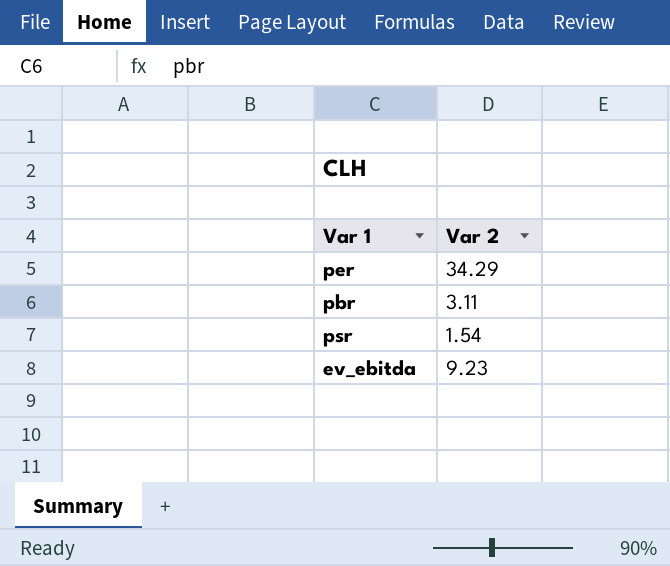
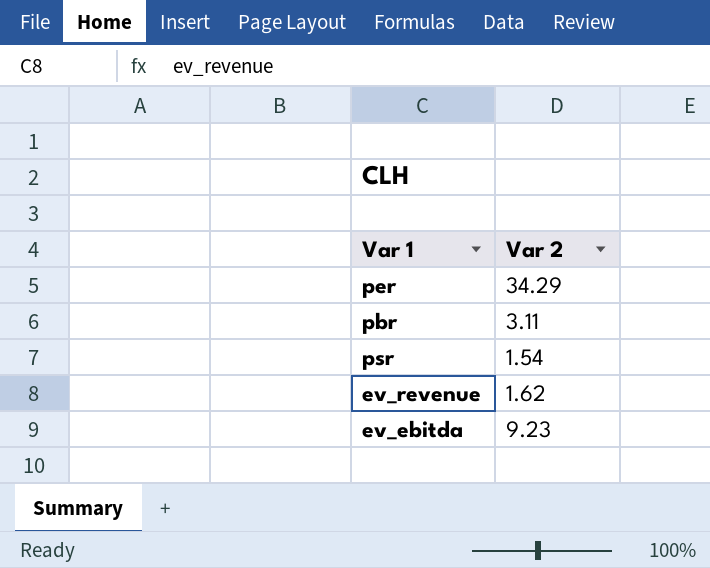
row ev_revenue: none -> 1.62

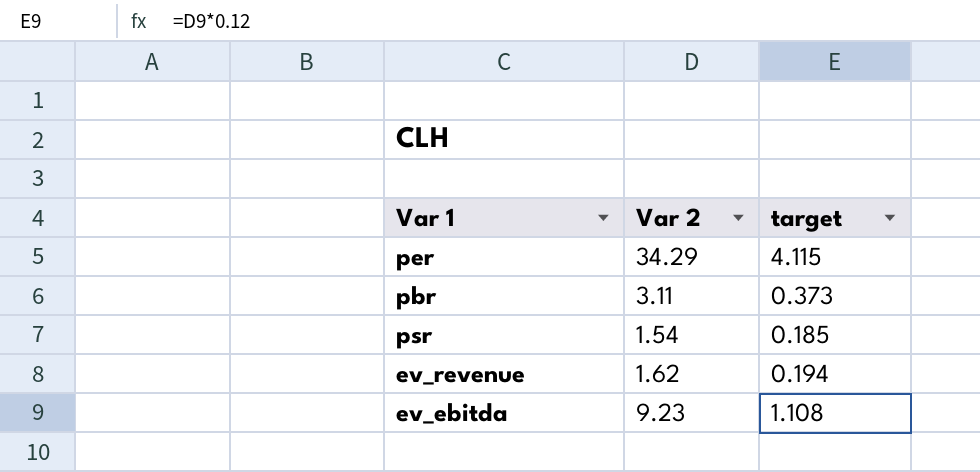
column target | formula: none -> [Var 2] * 0.12

